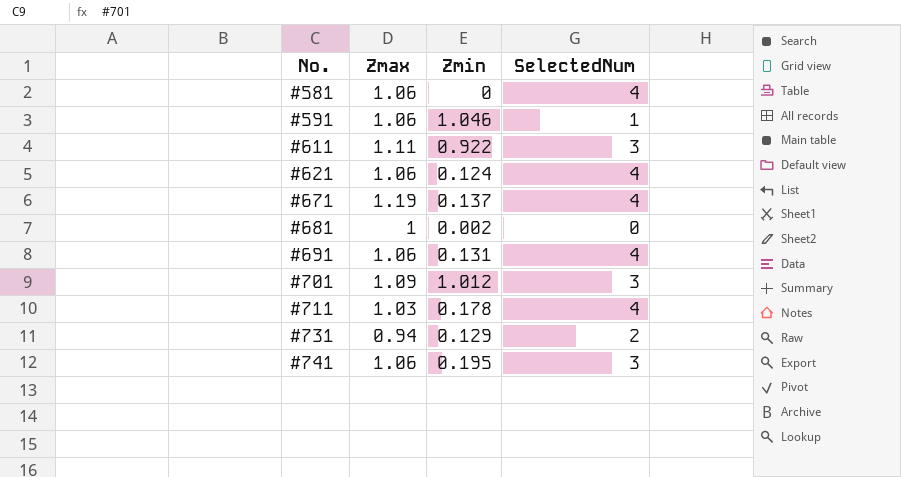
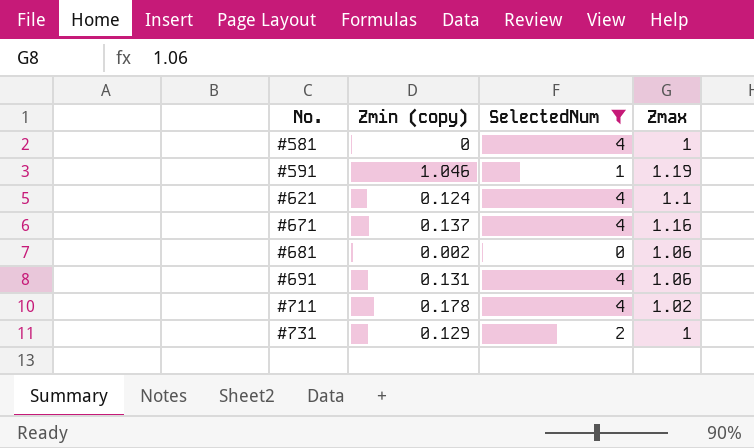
filter: none -> SelectedNum != 3
column name: Zmin -> Zmin (copy)
column Zmax | position: 2 -> 4
#581 | Zmax: 1.06 -> 1
#591 | Zmax: 1.06 -> 1.19
#621 | Zmax: 1.06 -> 1.1
#671 | Zmax: 1.19 -> 1.16
#681 | Zmax: 1 -> 1.06
#711 | Zmax: 1.03 -> 1.02
#731 | Zmax: 0.94 -> 1

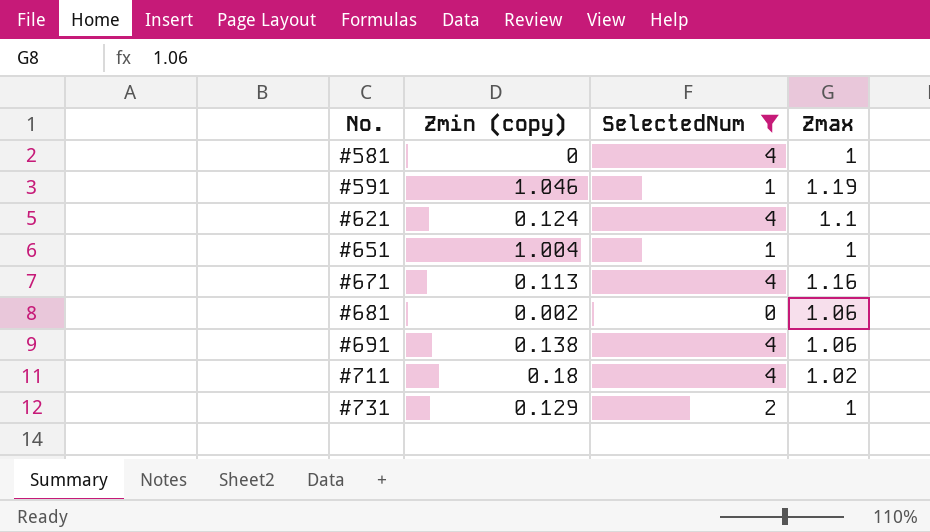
row #651: none -> 1.004 | 1 | 1
#671 | Zmin (copy): 0.137 -> 0.113
#691 | Zmin (copy): 0.131 -> 0.138
#711 | Zmin (copy): 0.178 -> 0.18

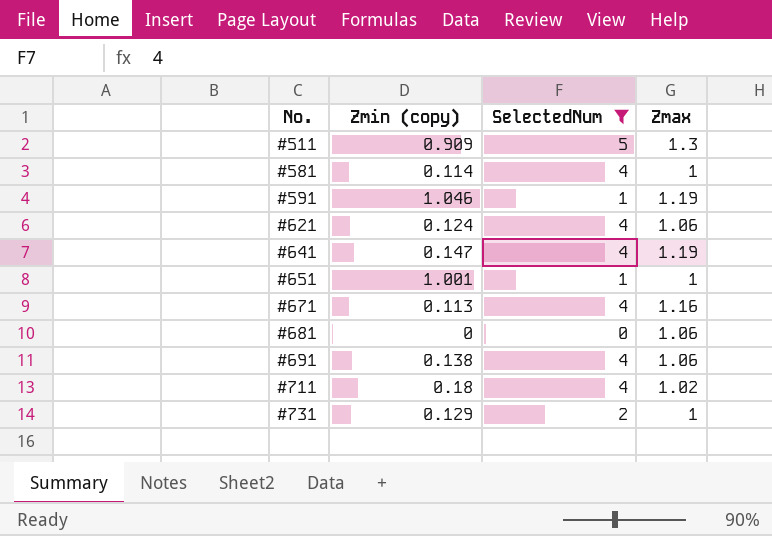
row #511: none -> 0.909 | 5 | 1.3
#581 | Zmin (copy): 0 -> 0.114
#621 | Zmax: 1.1 -> 1.06
row #641: none -> 0.147 | 4 | 1.19
#651 | Zmin (copy): 1.004 -> 1.001
#681 | Zmin (copy): 0.002 -> 0

